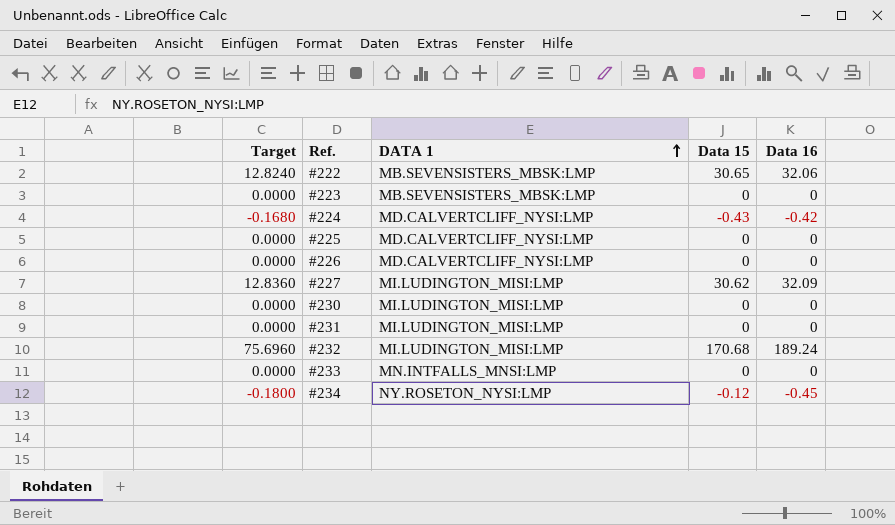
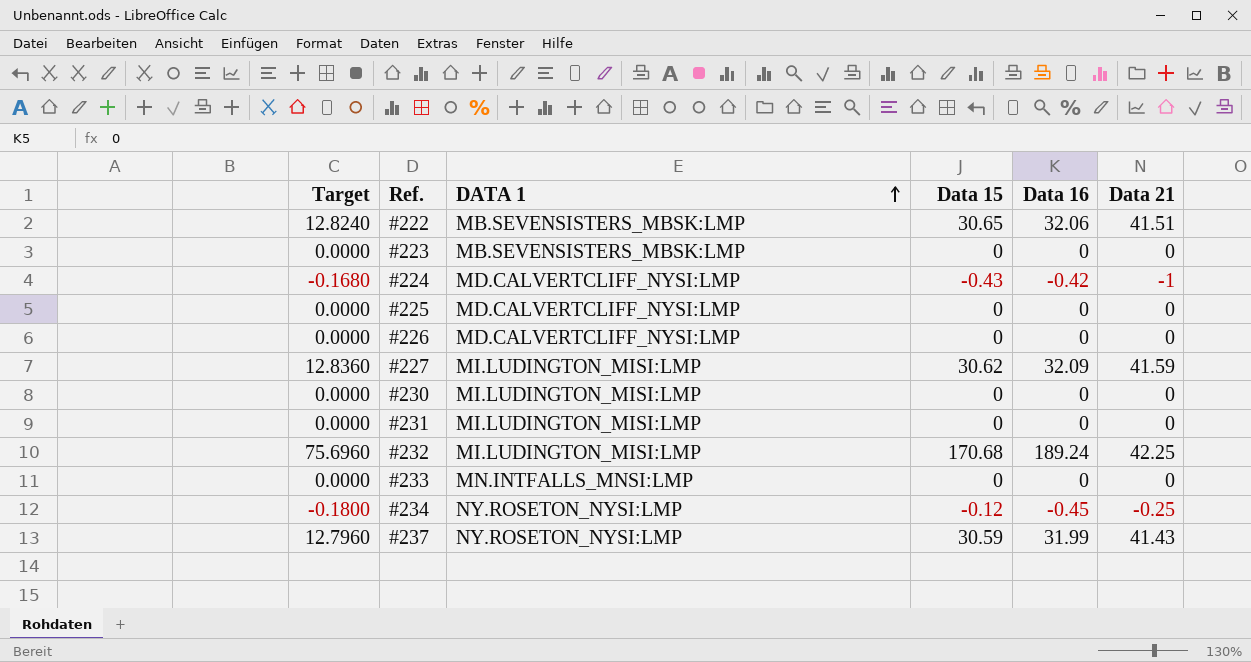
column Data 21 | position: none -> 6
row #237: none -> 12.7960 | NY.ROSETON_NYSI:LMP | 30.59 | 31.99 | 41.43

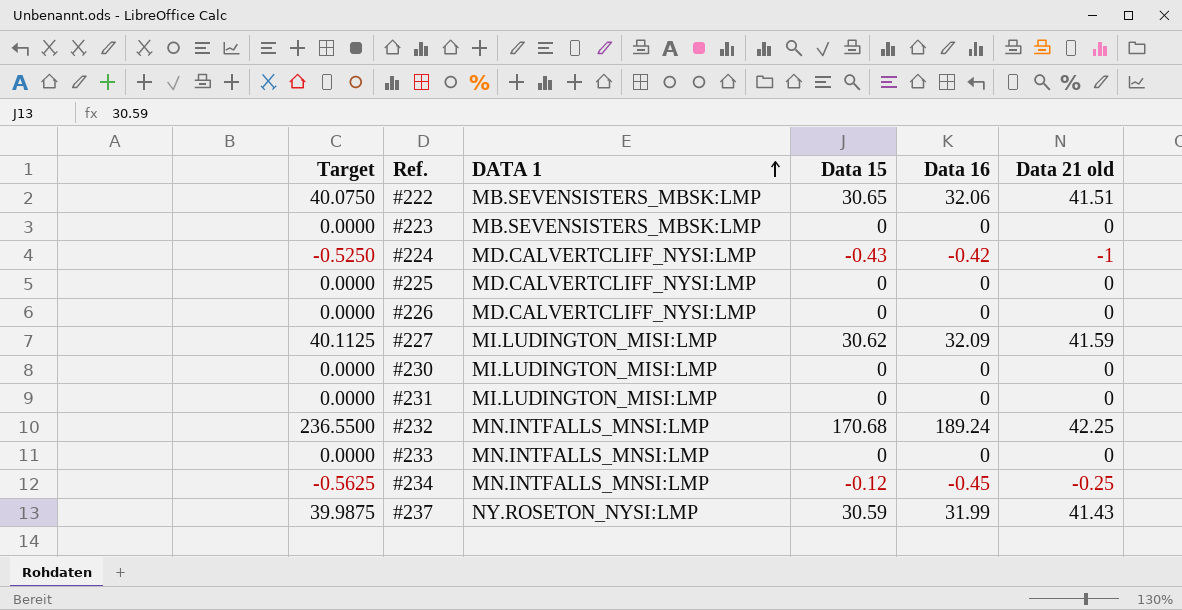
column Target | formula: [Data 16] * 0.4 -> [Data 16] * 1.25
column name: Data 21 -> Data 21 old
#232 | DATA 1: MI.LUDINGTON_MISI:LMP -> MN.INTFALLS_MNSI:LMP
#234 | DATA 1: NY.ROSETON_NYSI:LMP -> MN.INTFALLS_MNSI:LMP

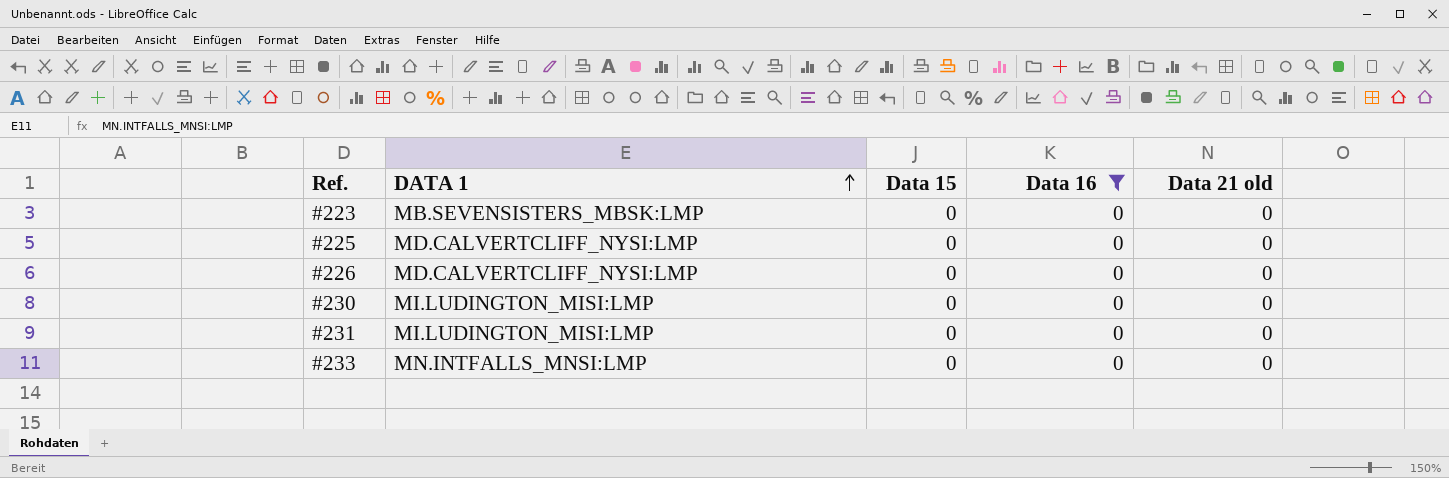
filter: none -> Data 16 = 0
column Target | formula: [Data 16] * 1.25 -> none

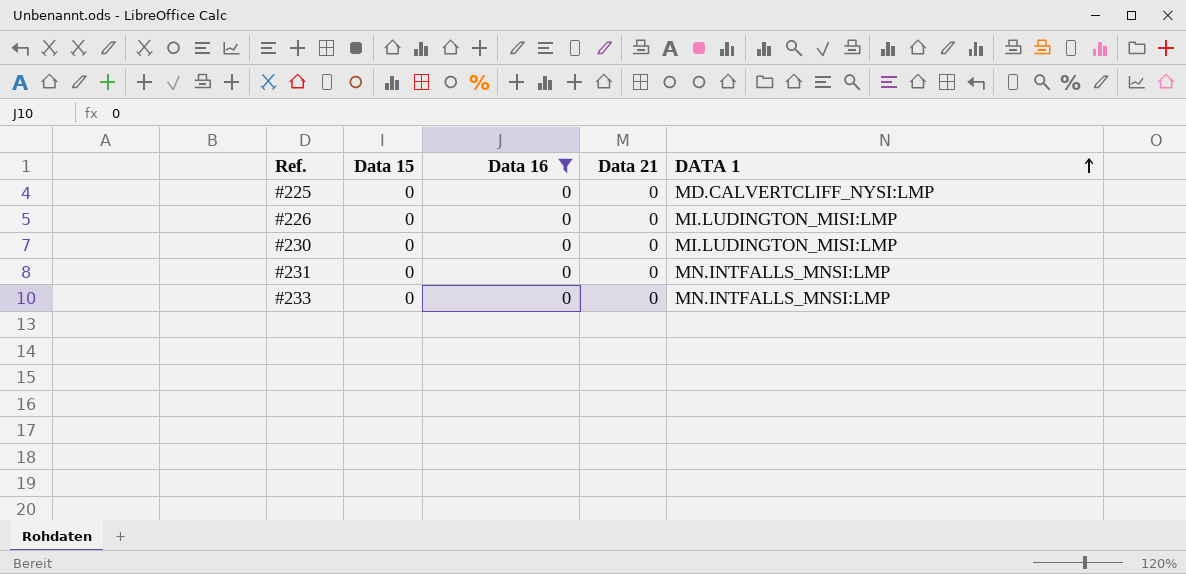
column name: Data 21 old -> Data 21
column DATA 1 | position: 2 -> 5
row #223: MB.SEVENSISTERS_MBSK:LMP | 0 | 0 | 0 -> none
#226 | DATA 1: MD.CALVERTCLIFF_NYSI:LMP -> MI.LUDINGTON_MISI:LMP
#231 | DATA 1: MI.LUDINGTON_MISI:LMP -> MN.INTFALLS_MNSI:LMP

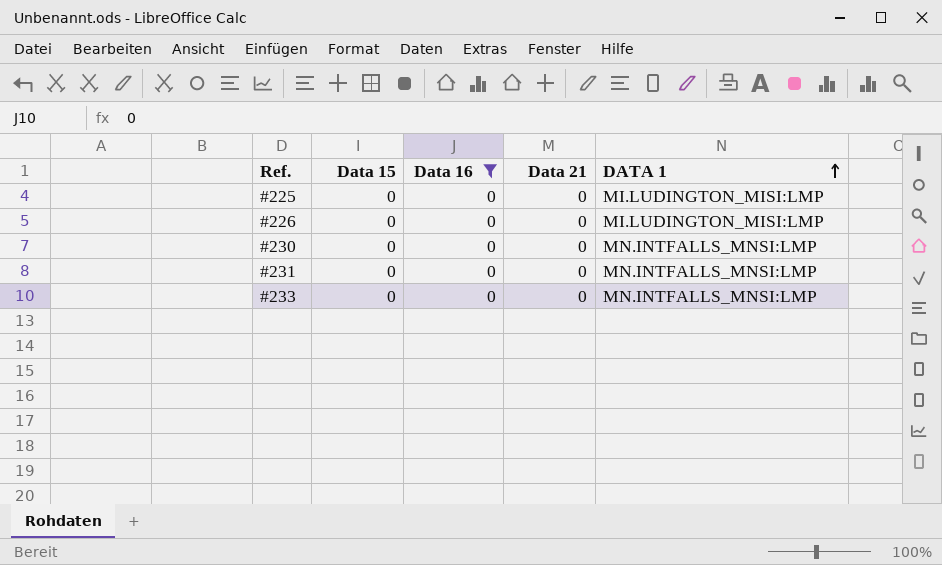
#225 | DATA 1: MD.CALVERTCLIFF_NYSI:LMP -> MI.LUDINGTON_MISI:LMP
#230 | DATA 1: MI.LUDINGTON_MISI:LMP -> MN.INTFALLS_MNSI:LMP

